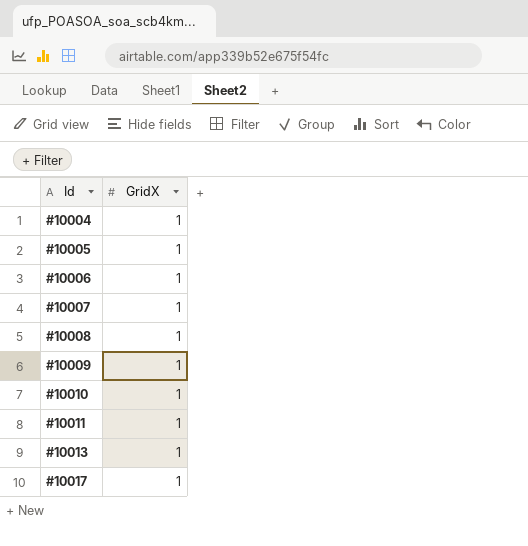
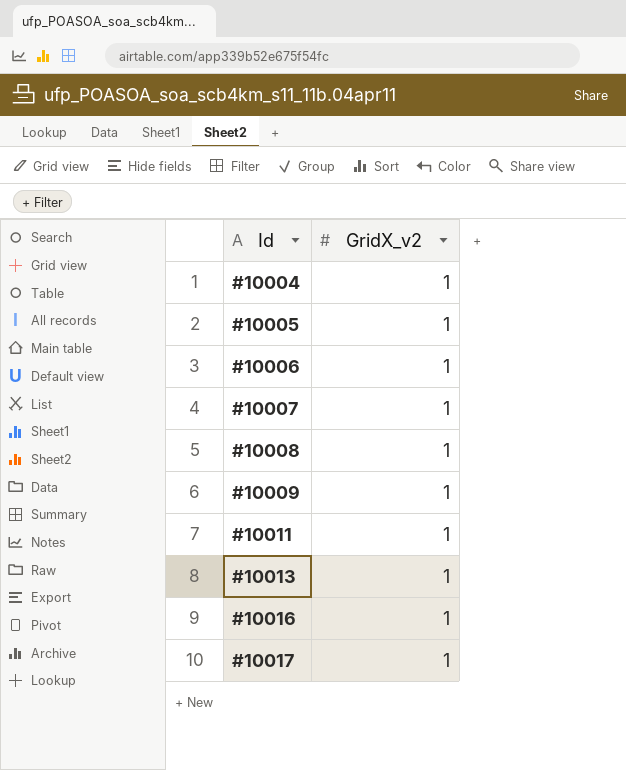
column name: GridX -> GridX_v2
row #10010: 1 -> none
row #10016: none -> 1

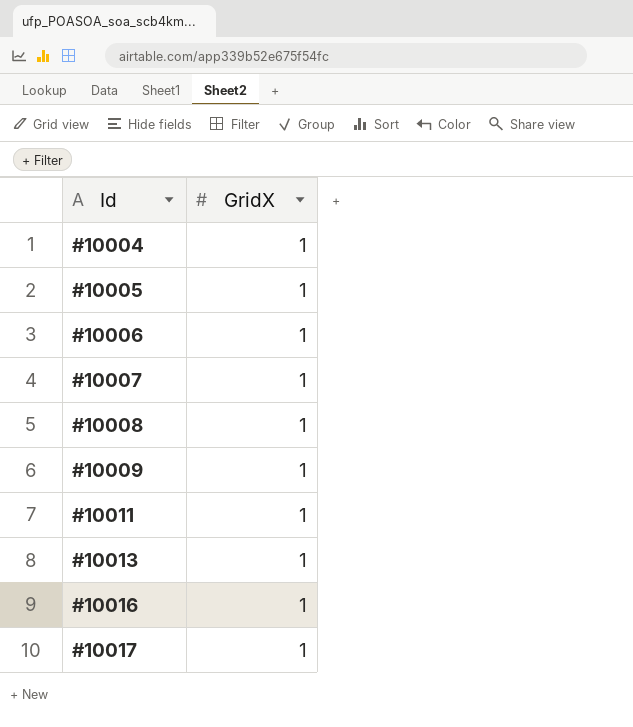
column name: GridX_v2 -> GridX

